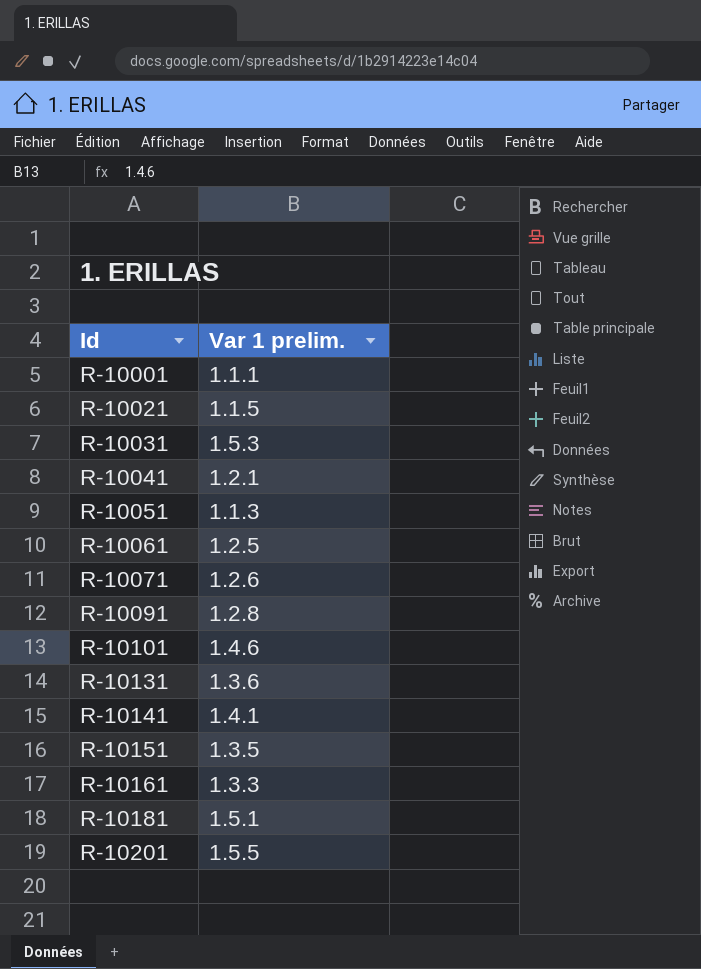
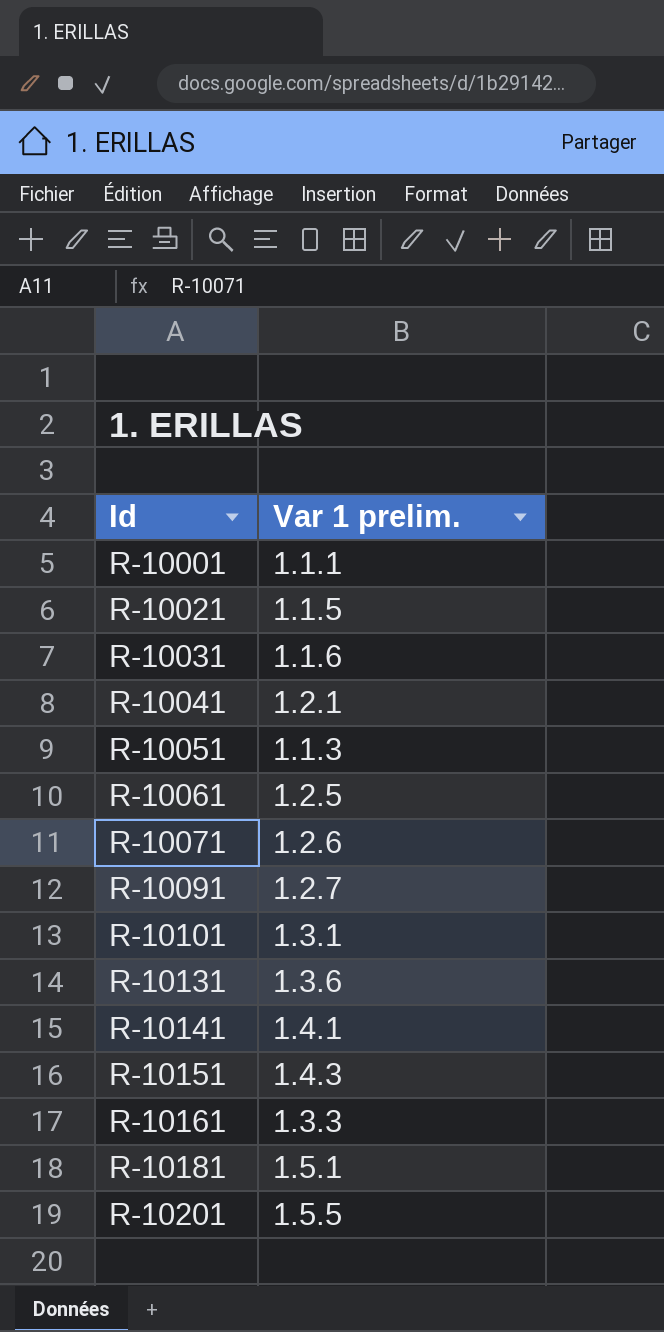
R-10031 | Var 1 prelim.: 1.5.3 -> 1.1.6
R-10091 | Var 1 prelim.: 1.2.8 -> 1.2.7
R-10101 | Var 1 prelim.: 1.4.6 -> 1.3.1
R-10151 | Var 1 prelim.: 1.3.5 -> 1.4.3

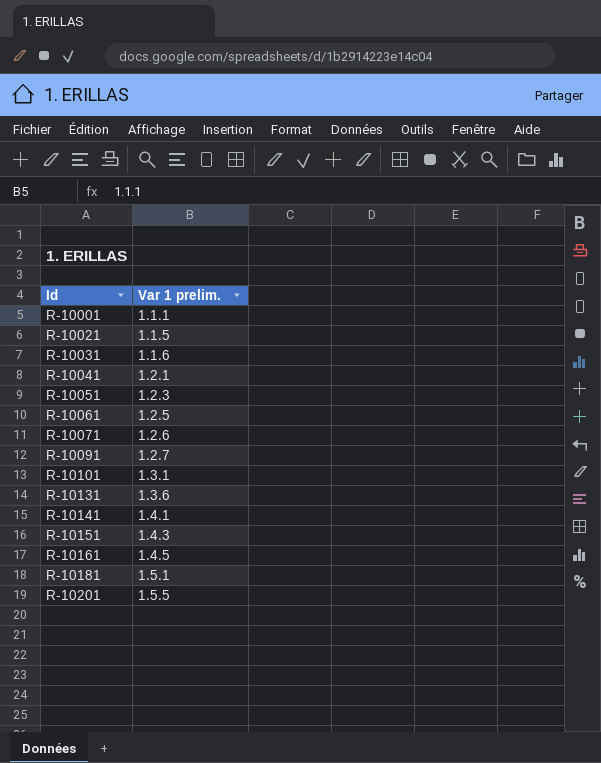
R-10051 | Var 1 prelim.: 1.1.3 -> 1.2.3
R-10161 | Var 1 prelim.: 1.3.3 -> 1.4.5

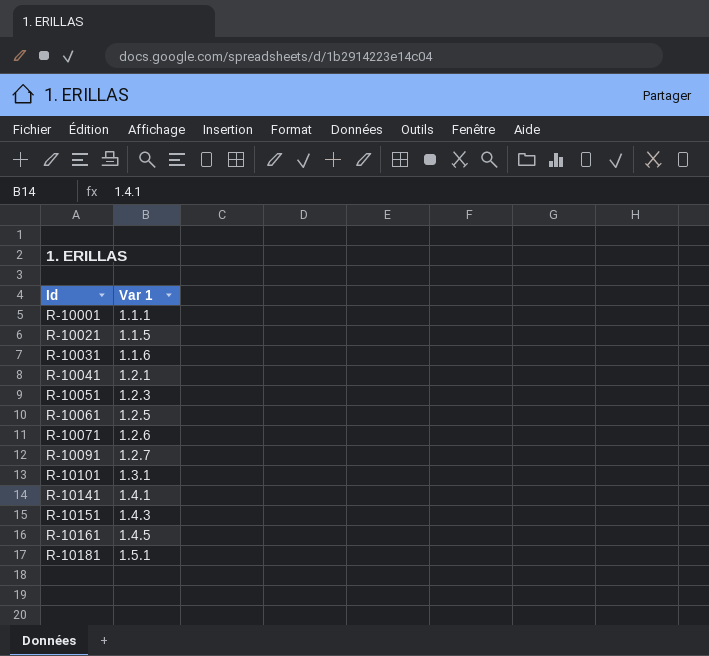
column name: Var 1 prelim. -> Var 1
row R-10131: 1.3.6 -> none
row R-10201: 1.5.5 -> none

